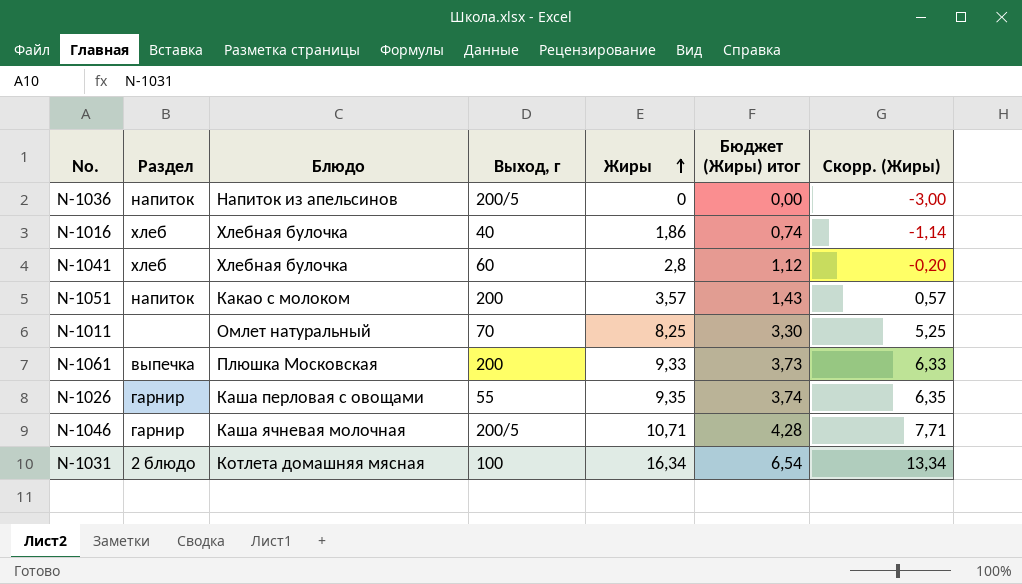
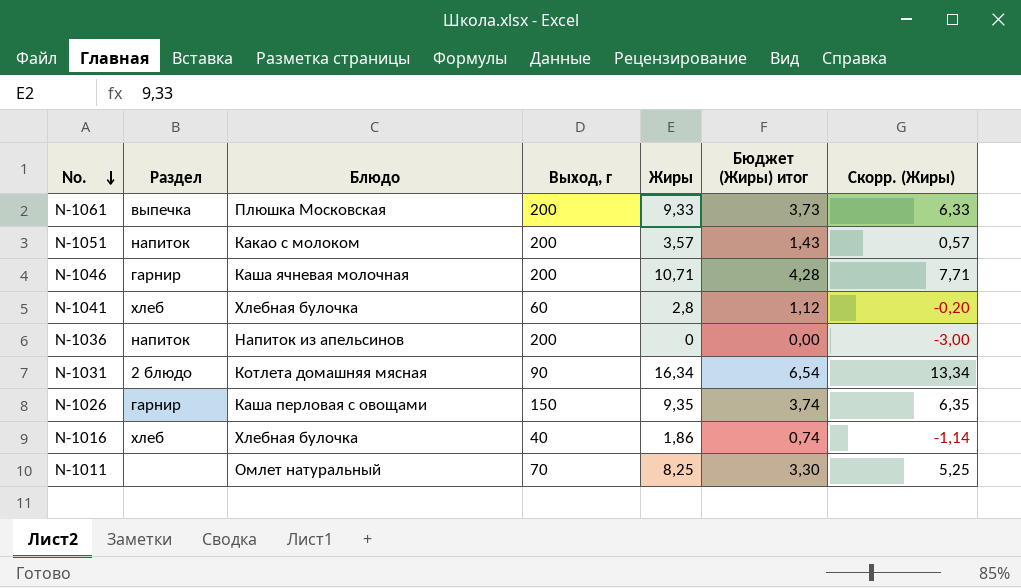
row order: Жиры ascending -> No. descending
N-1046 | Выход, г: 200/5 -> 200
N-1036 | Выход, г: 200/5 -> 200
N-1031 | Выход, г: 100 -> 90
N-1026 | Выход, г: 55 -> 150

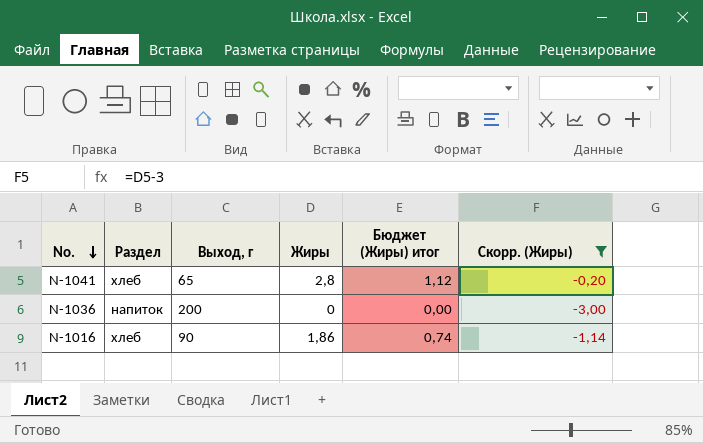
filter: none -> Скорр. (Жиры) <= -0,20
column Блюдо | position: 3 -> none
N-1041 | Выход, г: 60 -> 65
N-1016 | Выход, г: 40 -> 90

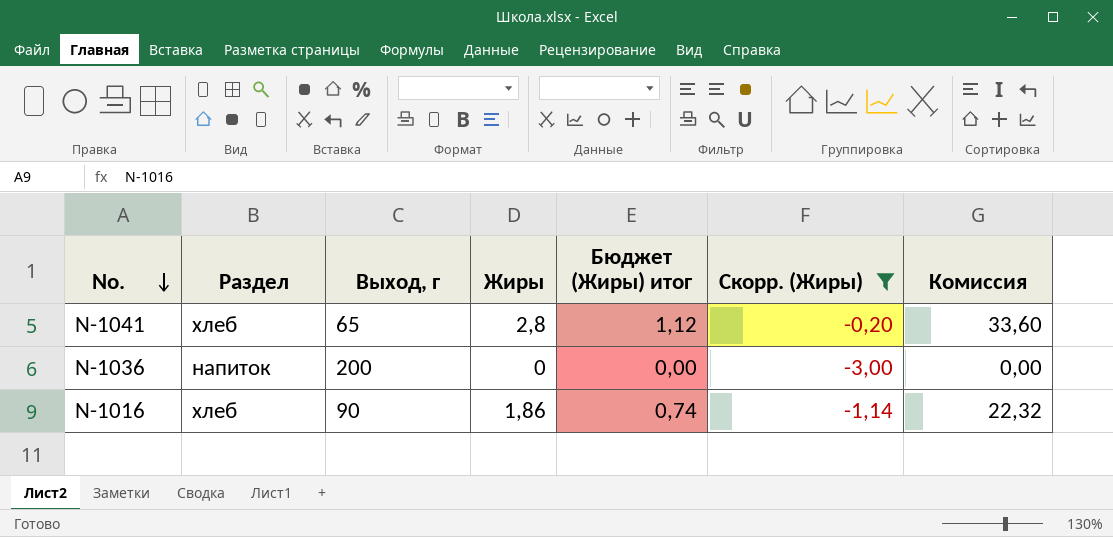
column Комиссия | formula: none -> [Жиры] * 12

